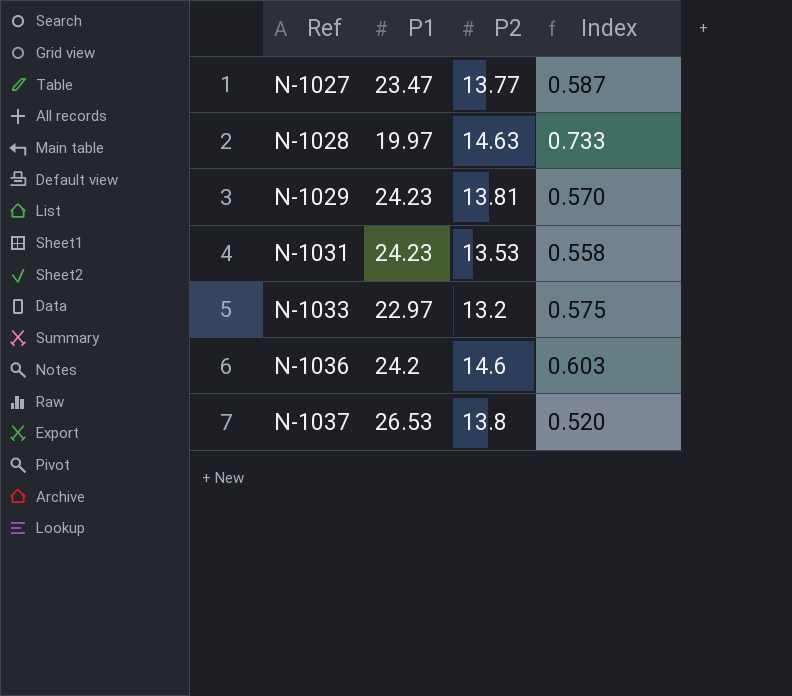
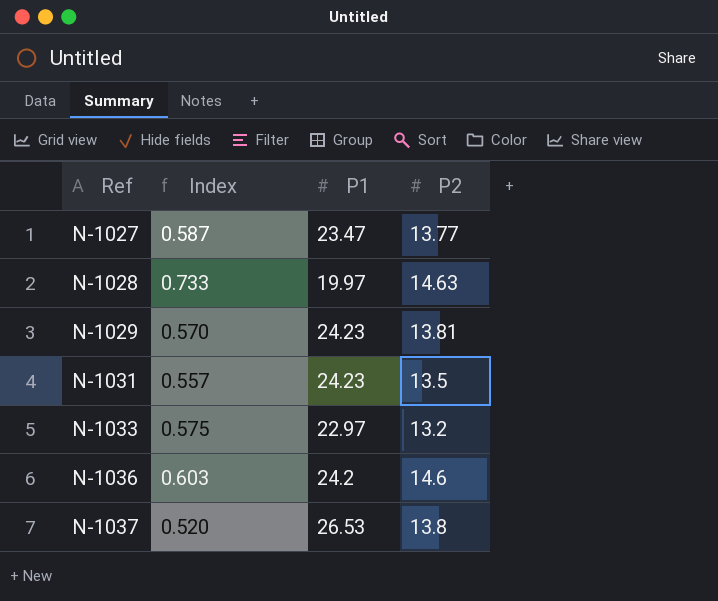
column Index | position: 4 -> 2
N-1031 | Index: 0.558 -> 0.557
N-1031 | P2: 13.53 -> 13.5

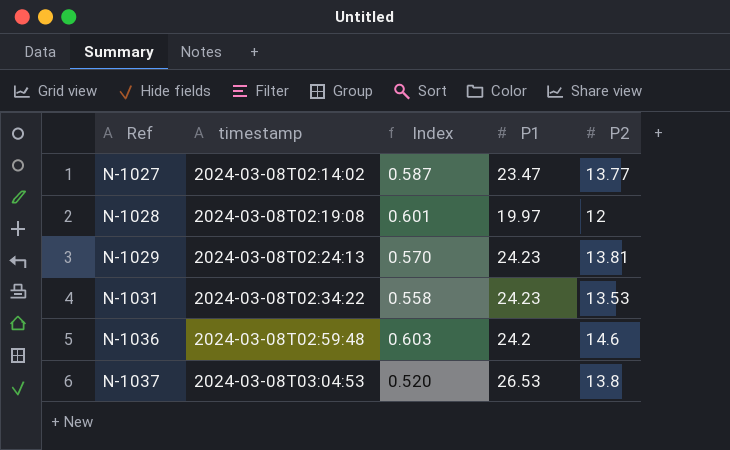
column timestamp | position: none -> 2
row N-1033: 0.575 | 22.97 | 13.2 -> none
N-1028 | Index: 0.733 -> 0.601
N-1028 | P2: 14.63 -> 12
N-1031 | Index: 0.557 -> 0.558
N-1031 | P2: 13.5 -> 13.53

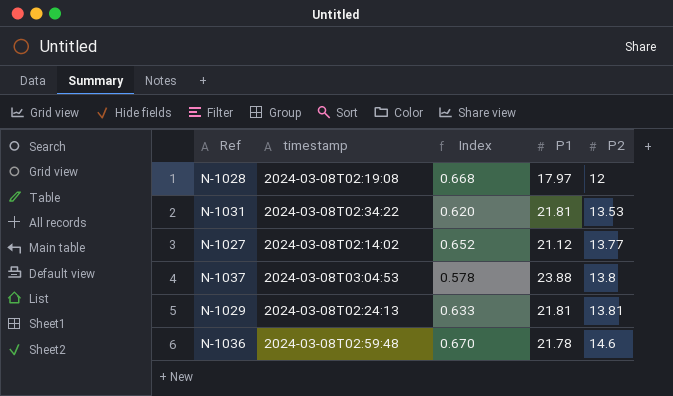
row order: Ref ascending -> P2 ascending
N-1028 | Index: 0.601 -> 0.668
N-1028 | P1: 19.97 -> 17.97
N-1031 | Index: 0.558 -> 0.620
N-1031 | P1: 24.23 -> 21.81
N-1027 | Index: 0.587 -> 0.652
N-1027 | P1: 23.47 -> 21.12
N-1037 | Index: 0.520 -> 0.578
N-1037 | P1: 26.53 -> 23.88
N-1029 | Index: 0.570 -> 0.633
N-1029 | P1: 24.23 -> 21.81
N-1036 | Index: 0.603 -> 0.670
N-1036 | P1: 24.2 -> 21.78

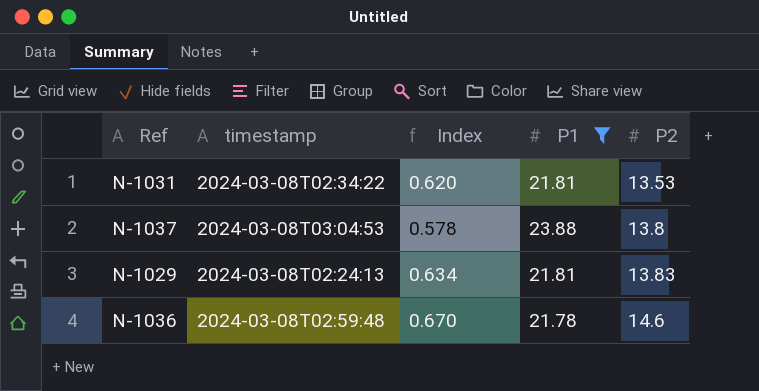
filter: none -> P1 >= 21.78
N-1029 | Index: 0.633 -> 0.634
N-1029 | P2: 13.81 -> 13.83

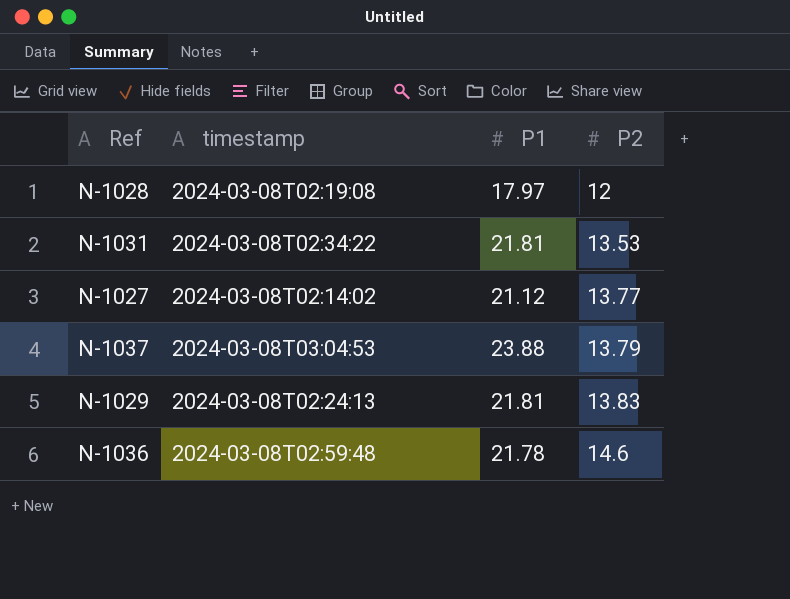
filter: P1 >= 21.78 -> none
column Index | formula: [P2] / [P1] -> none
N-1037 | P2: 13.8 -> 13.79

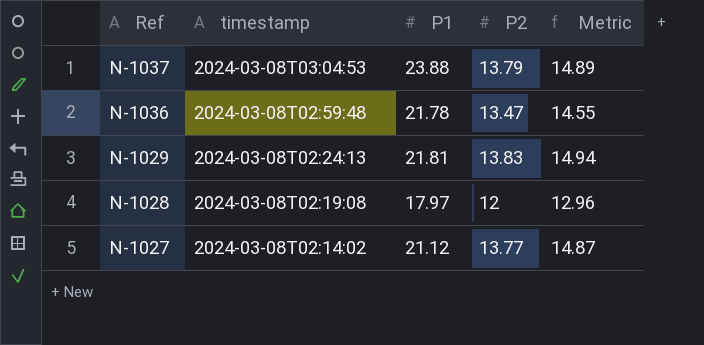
row order: P2 ascending -> Ref descending
column Metric | formula: none -> [P2] * 1.08
row N-1031: 2024-03-08T02:34:22 | 21.81 | 13.53 -> none
N-1036 | P2: 14.6 -> 13.47

